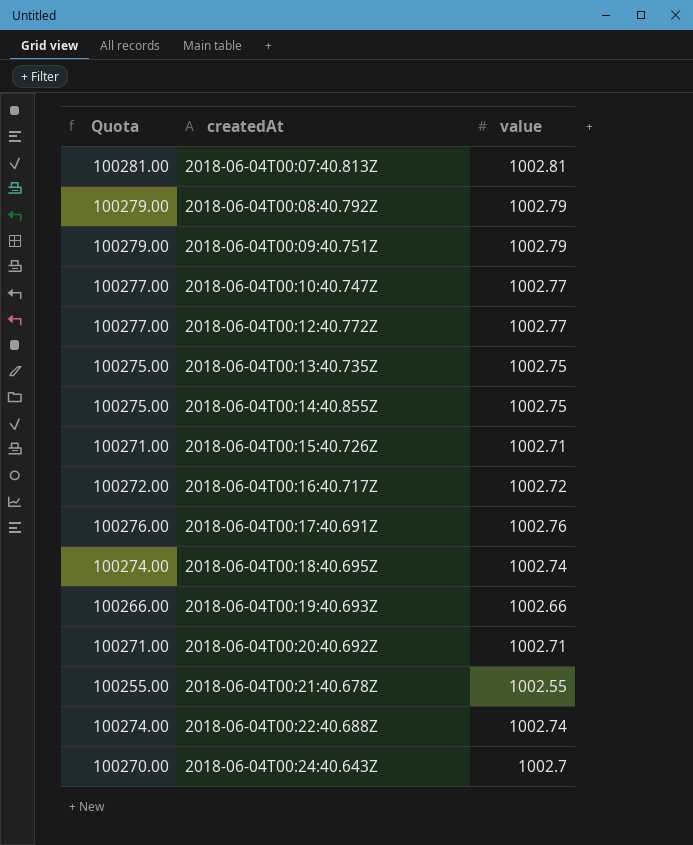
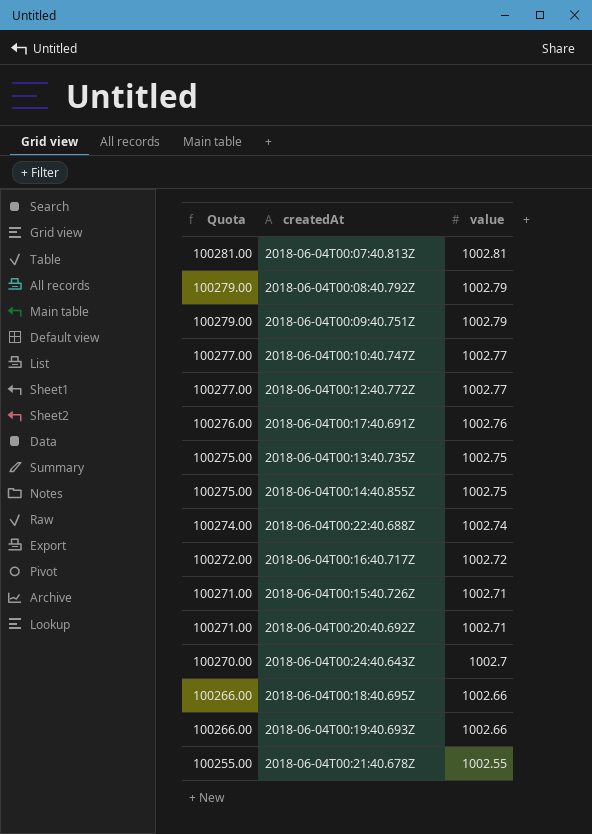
row order: createdAt ascending -> Quota descending
2018-06-04T00:18:40.695Z | Quota: 100274.00 -> 100266.00
2018-06-04T00:18:40.695Z | value: 1002.74 -> 1002.66

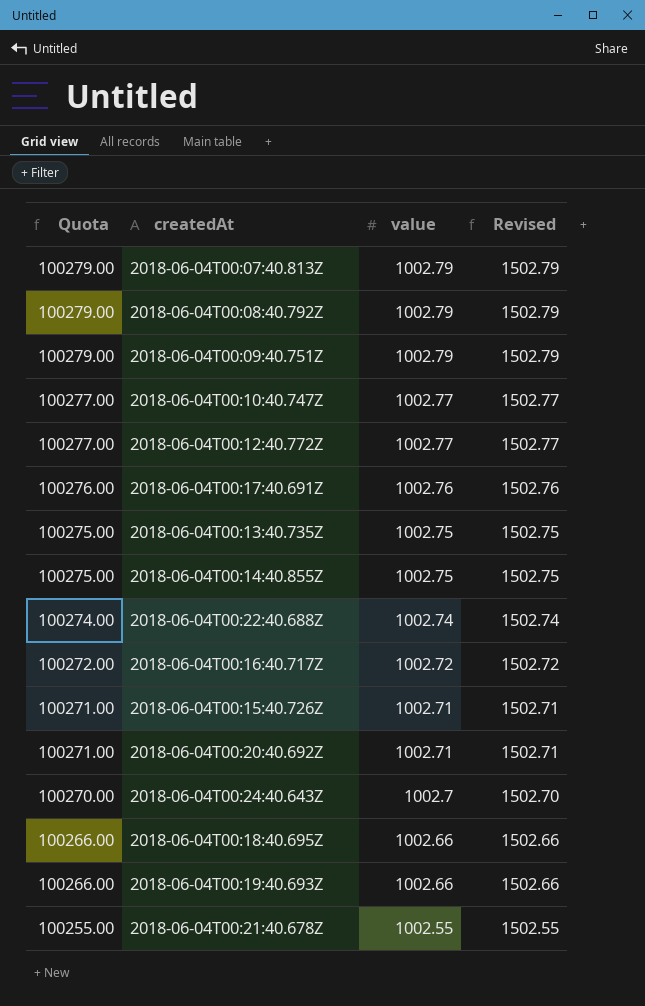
column Revised | formula: none -> [value] + 500
2018-06-04T00:07:40.813Z | Quota: 100281.00 -> 100279.00
2018-06-04T00:07:40.813Z | value: 1002.81 -> 1002.79

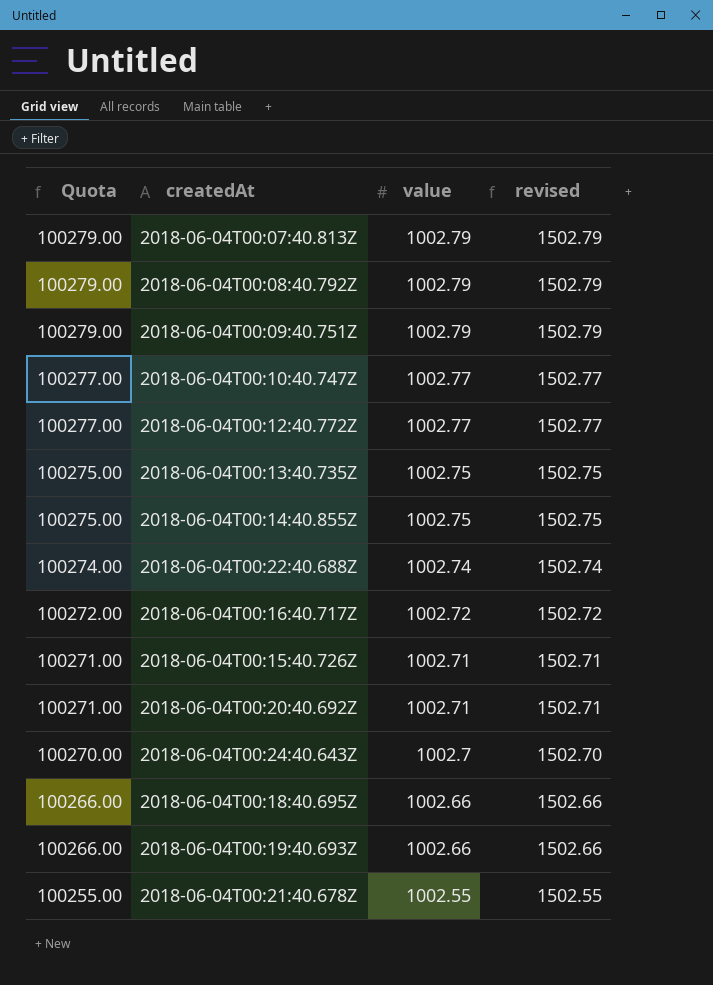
column name: Revised -> revised
row 2018-06-04T00:17:40.691Z: 100276.00 | 1002.76 | 1502.76 -> none

